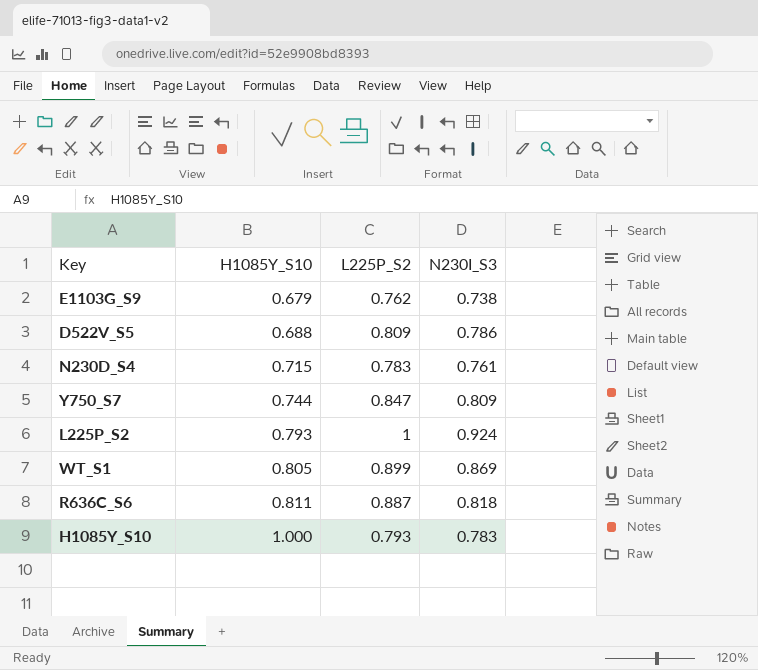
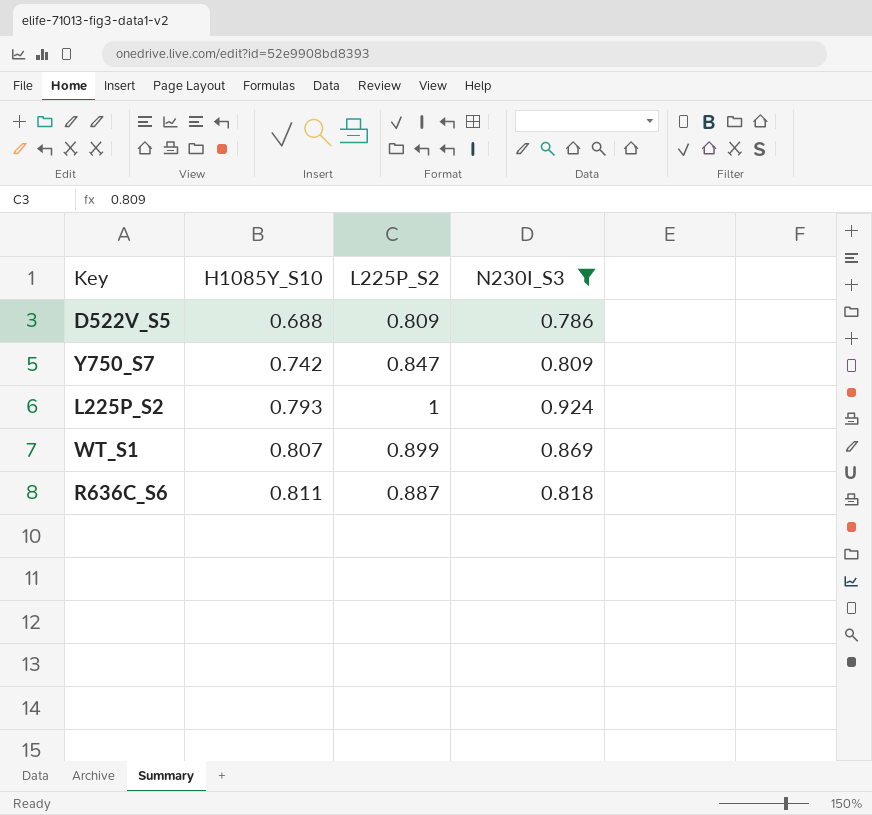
filter: none -> N230I_S3 >= 0.786
Y750_S7 | H1085Y_S10: 0.744 -> 0.742
WT_S1 | H1085Y_S10: 0.805 -> 0.807

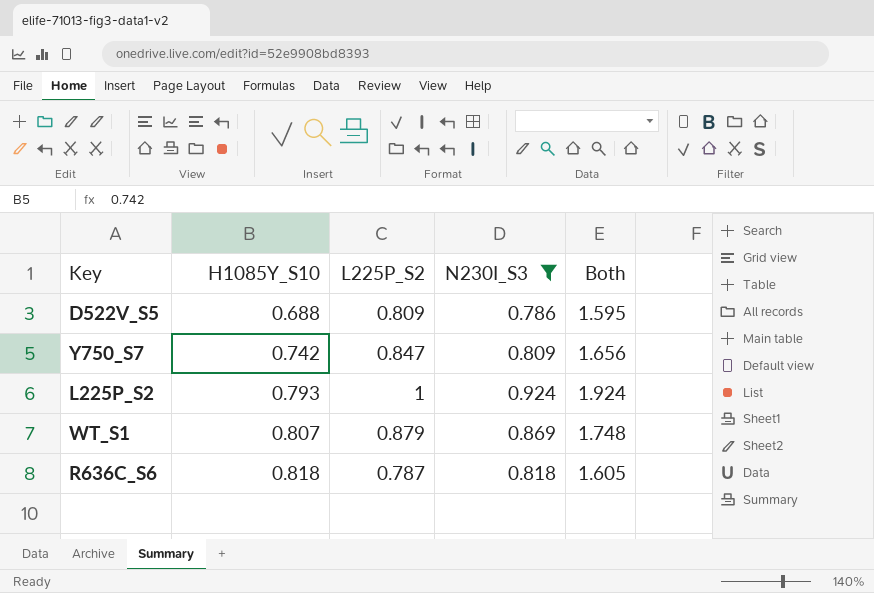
column Both | formula: none -> [L225P_S2] + [N230I_S3]
WT_S1 | L225P_S2: 0.899 -> 0.879
R636C_S6 | H1085Y_S10: 0.811 -> 0.818
R636C_S6 | L225P_S2: 0.887 -> 0.787

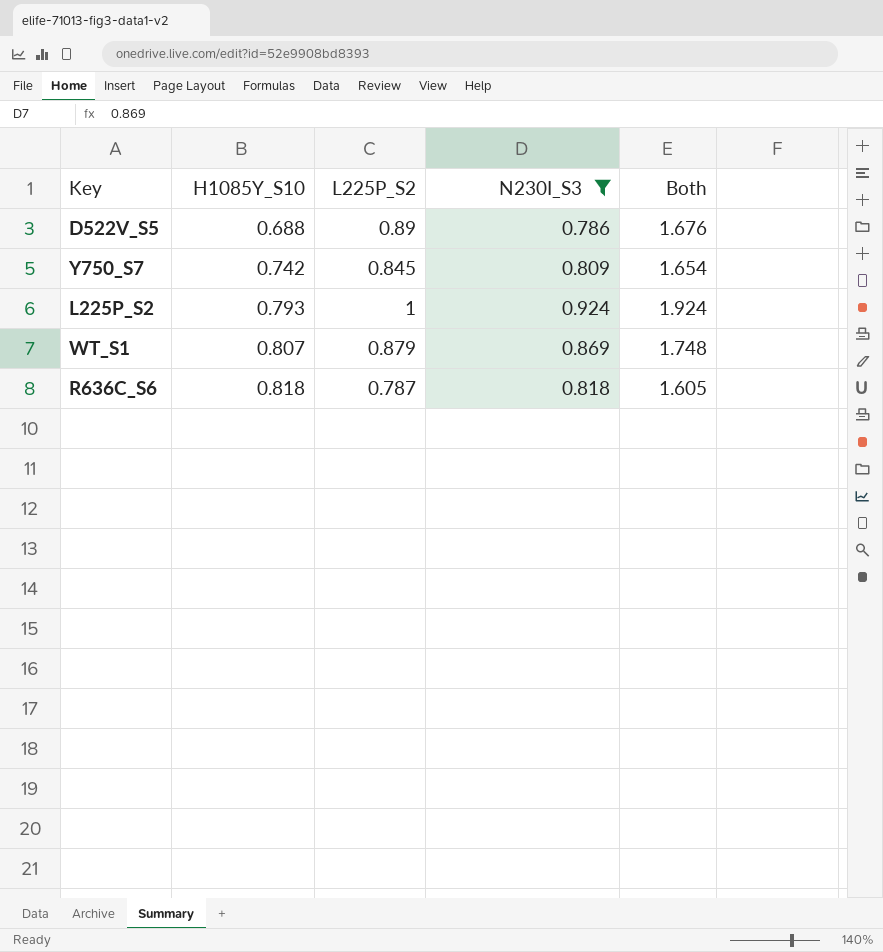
D522V_S5 | L225P_S2: 0.809 -> 0.89
D522V_S5 | Both: 1.595 -> 1.676
Y750_S7 | L225P_S2: 0.847 -> 0.845
Y750_S7 | Both: 1.656 -> 1.654

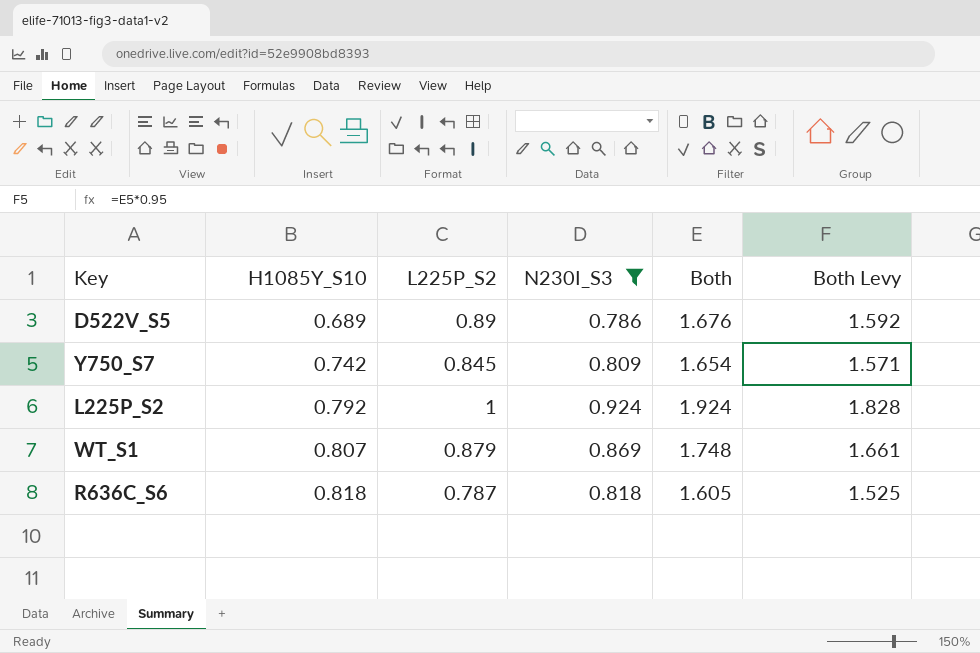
column Both Levy | formula: none -> [Both] * 0.95
D522V_S5 | H1085Y_S10: 0.688 -> 0.689
L225P_S2 | H1085Y_S10: 0.793 -> 0.792

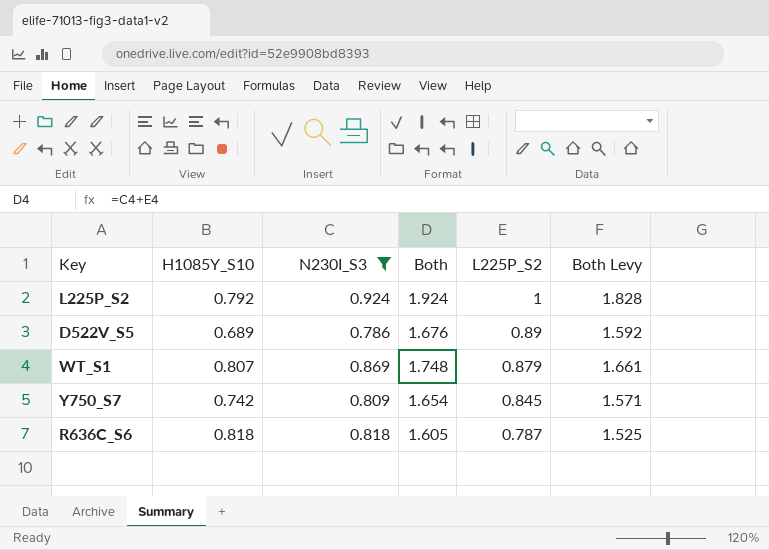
row order: H1085Y_S10 ascending -> L225P_S2 descending
column L225P_S2 | position: 3 -> 5

